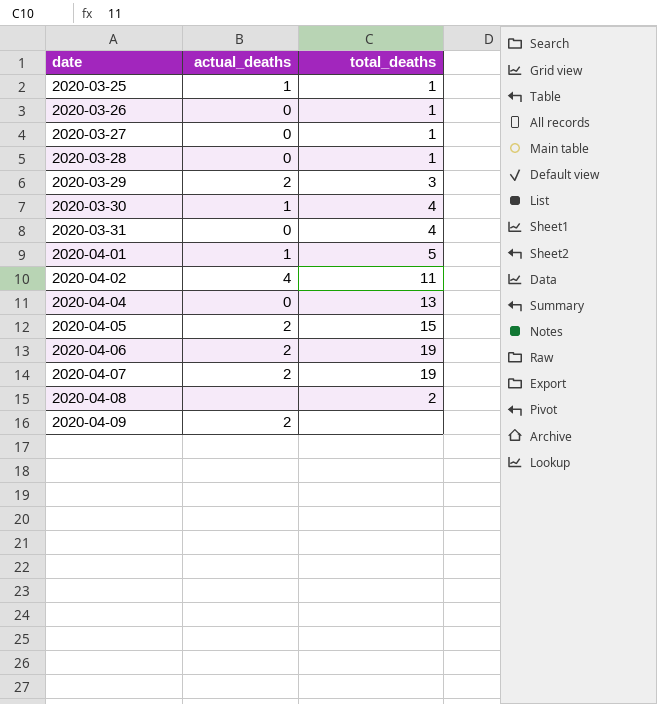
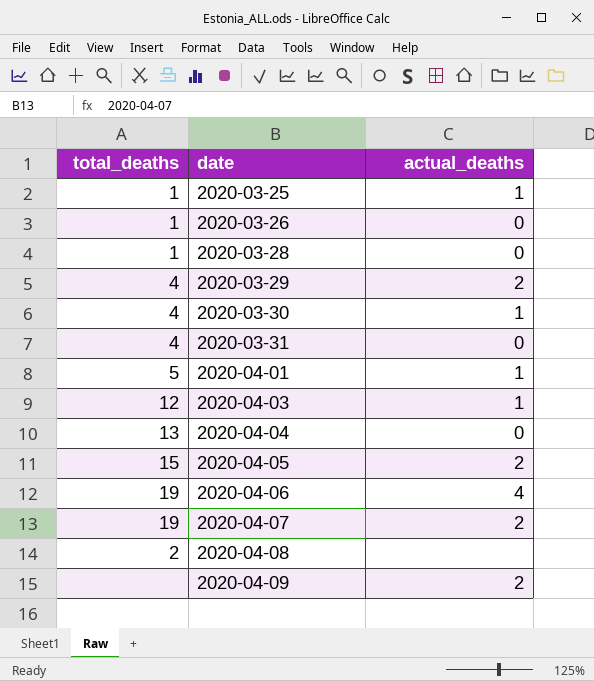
column total_deaths | position: 3 -> 1
row 2020-03-27: 0 | 1 -> none
row 2020-04-02: 4 | 11 -> none
2020-03-29 | total_deaths: 3 -> 4
row 2020-04-03: none -> 12 | 1
2020-04-06 | actual_deaths: 2 -> 4

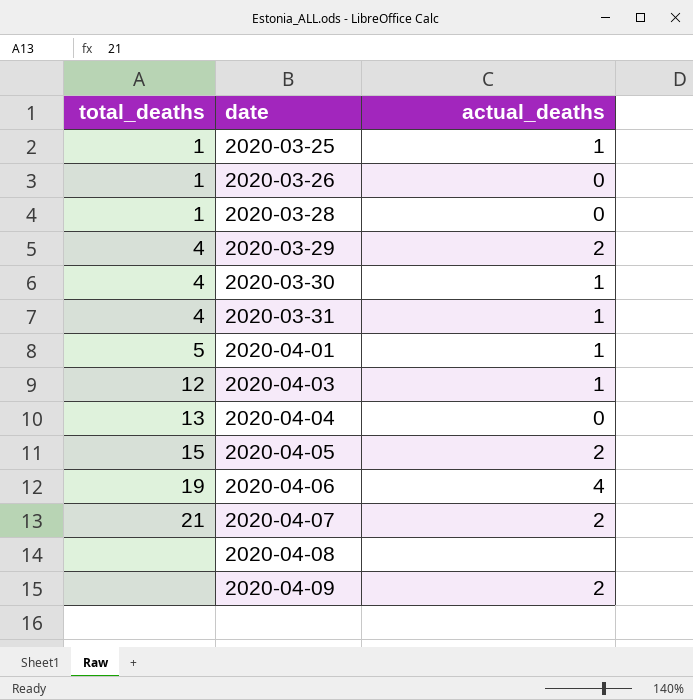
2020-03-31 | actual_deaths: 0 -> 1
2020-04-07 | total_deaths: 19 -> 21
2020-04-08 | total_deaths: 2 -> none

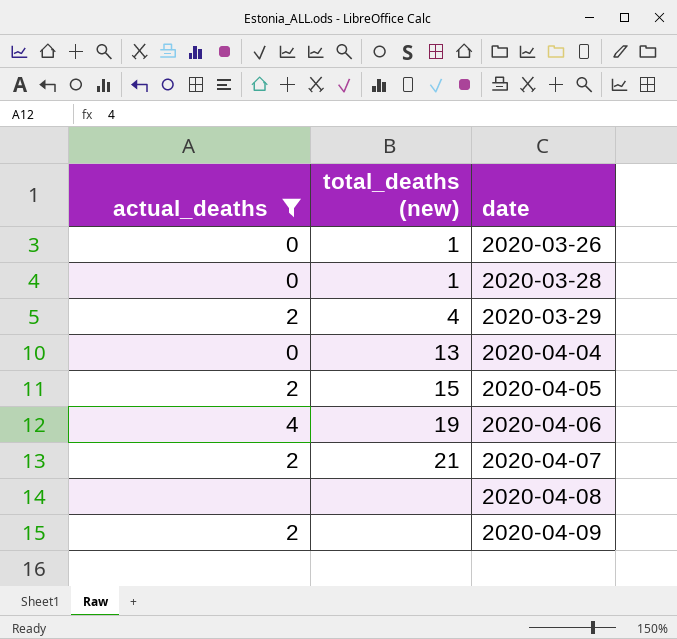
filter: none -> actual_deaths != 1
column actual_deaths | position: 3 -> 1
column name: total_deaths -> total_deaths (new)

